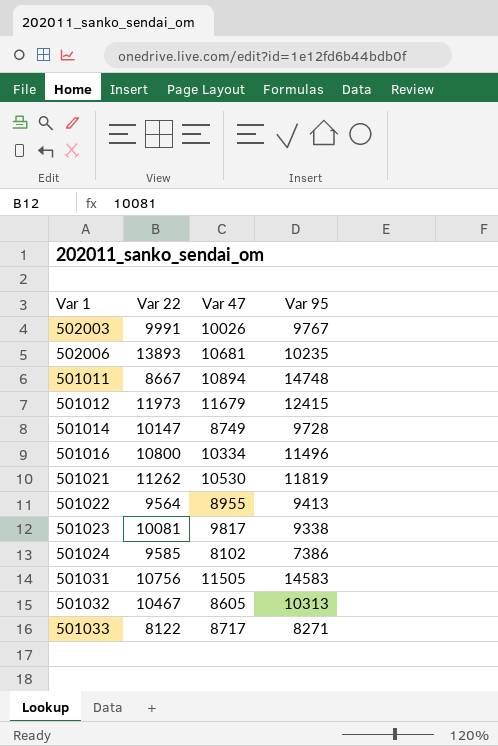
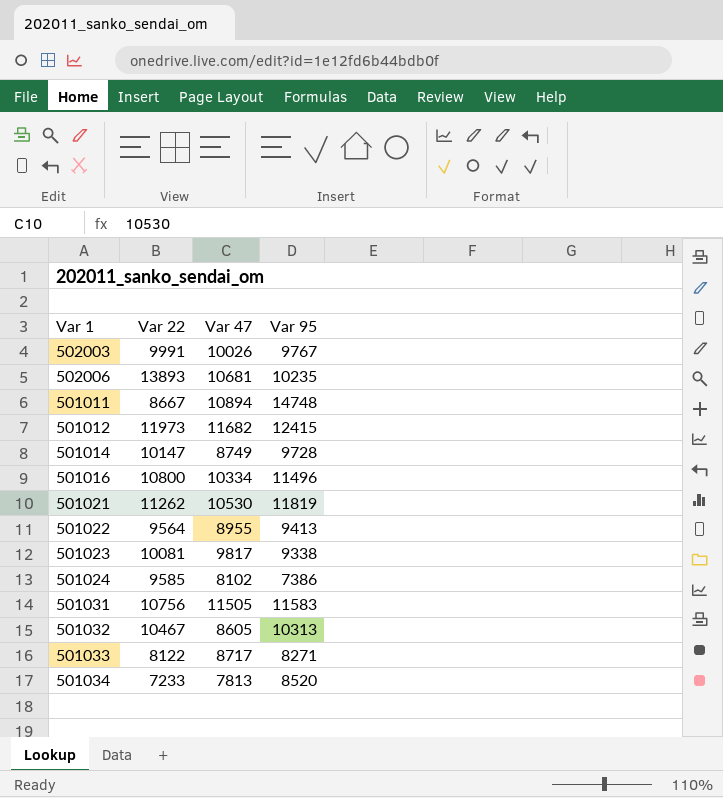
501012 | Var 47: 11679 -> 11682
501031 | Var 95: 14583 -> 11583
row 501034: none -> 7233 | 7813 | 8520

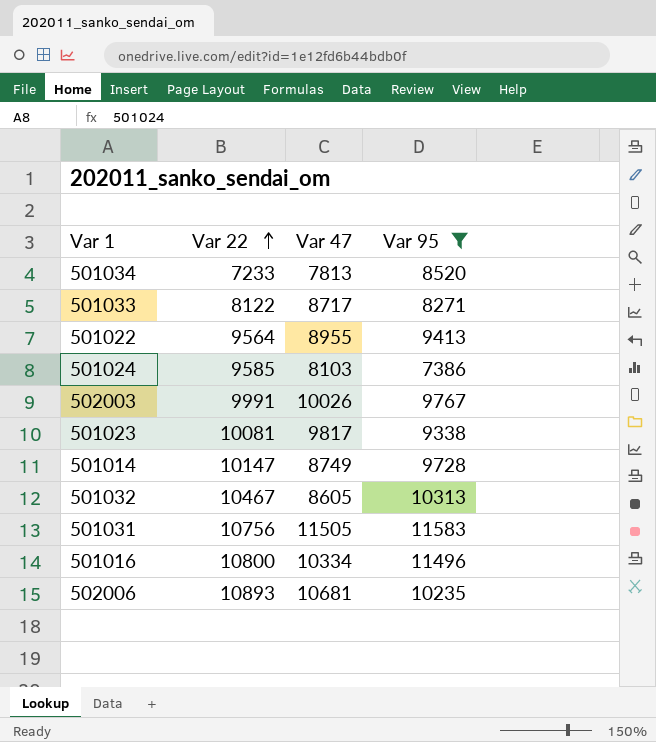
filter: none -> Var 95 <= 11583
row order: none -> Var 22 ascending
501024 | Var 47: 8102 -> 8103
502006 | Var 22: 13893 -> 10893

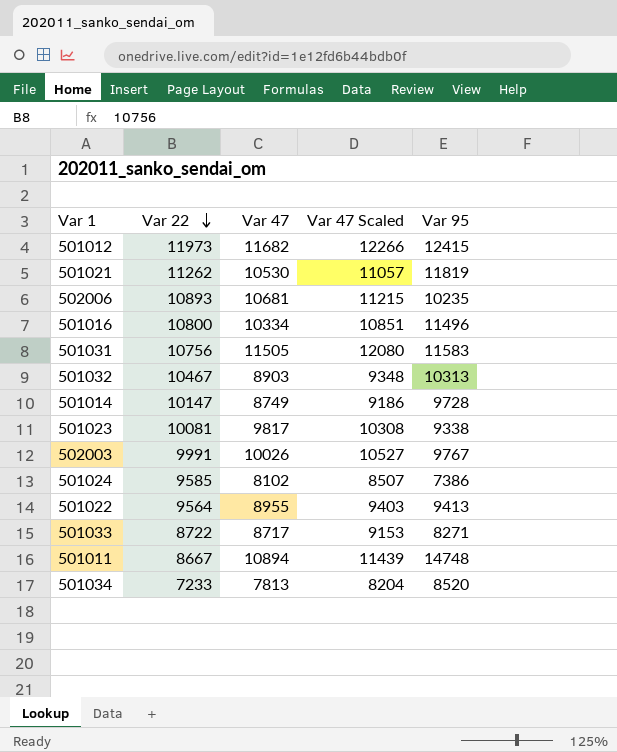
filter: Var 95 <= 11583 -> none
row order: Var 22 ascending -> Var 22 descending
column Var 47 Scaled | formula: none -> [Var 47] * 1.05
501032 | Var 47: 8605 -> 8903
501024 | Var 47: 8103 -> 8102
501033 | Var 22: 8122 -> 8722

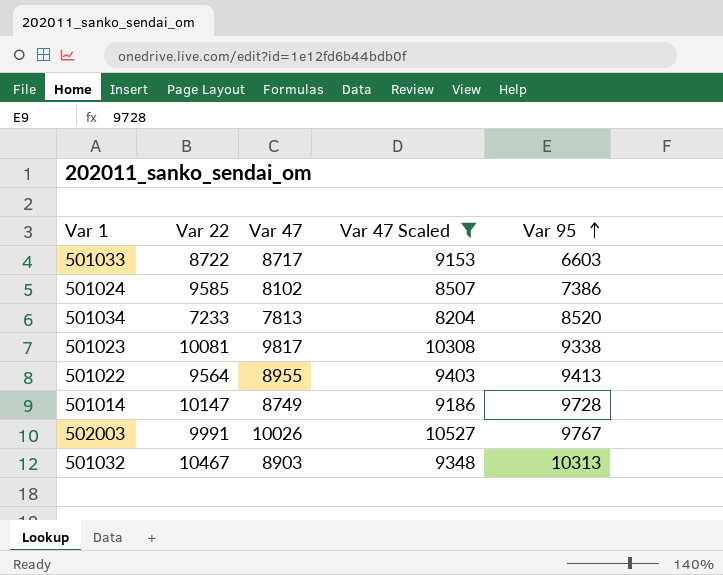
filter: none -> Var 47 Scaled <= 10527
row order: Var 22 descending -> Var 95 ascending
501033 | Var 95: 8271 -> 6603

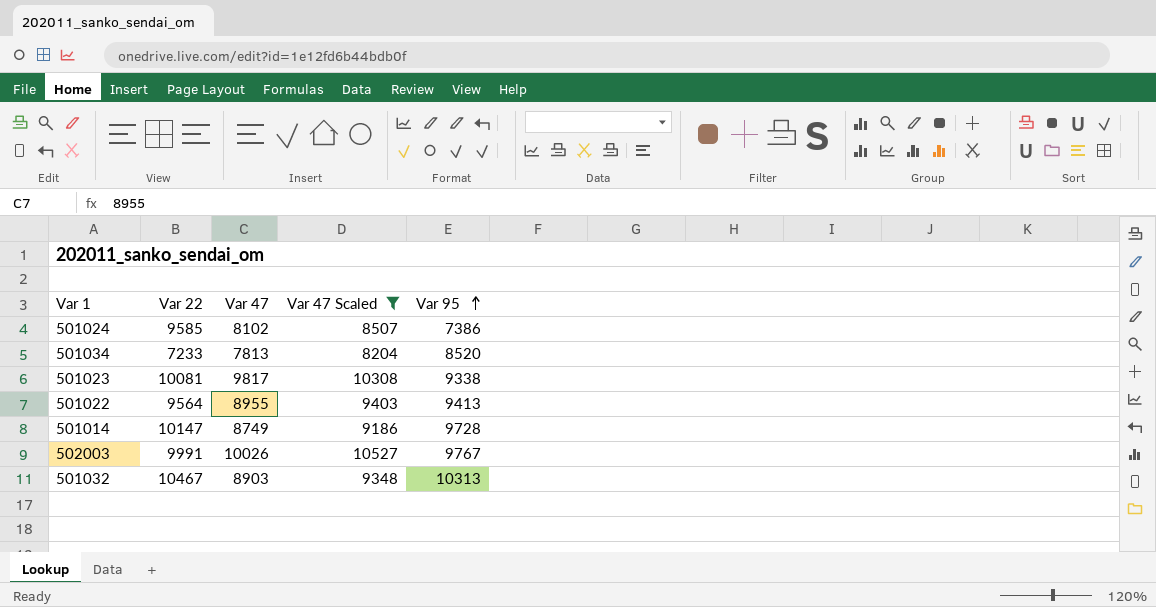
row 501033: 8722 | 8717 | 9153 | 6603 -> none

